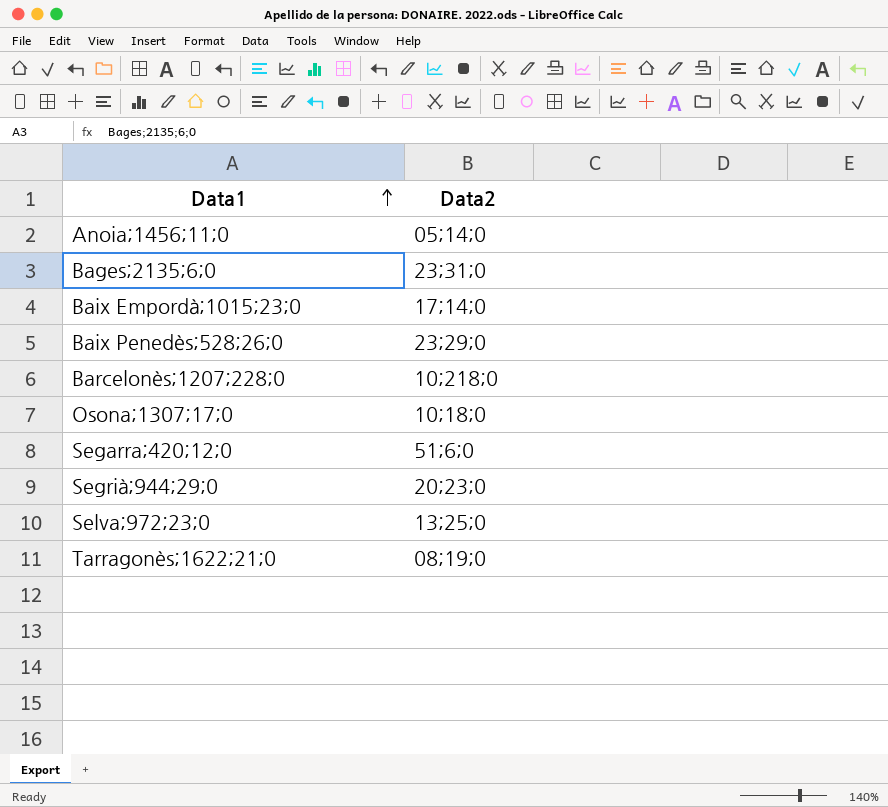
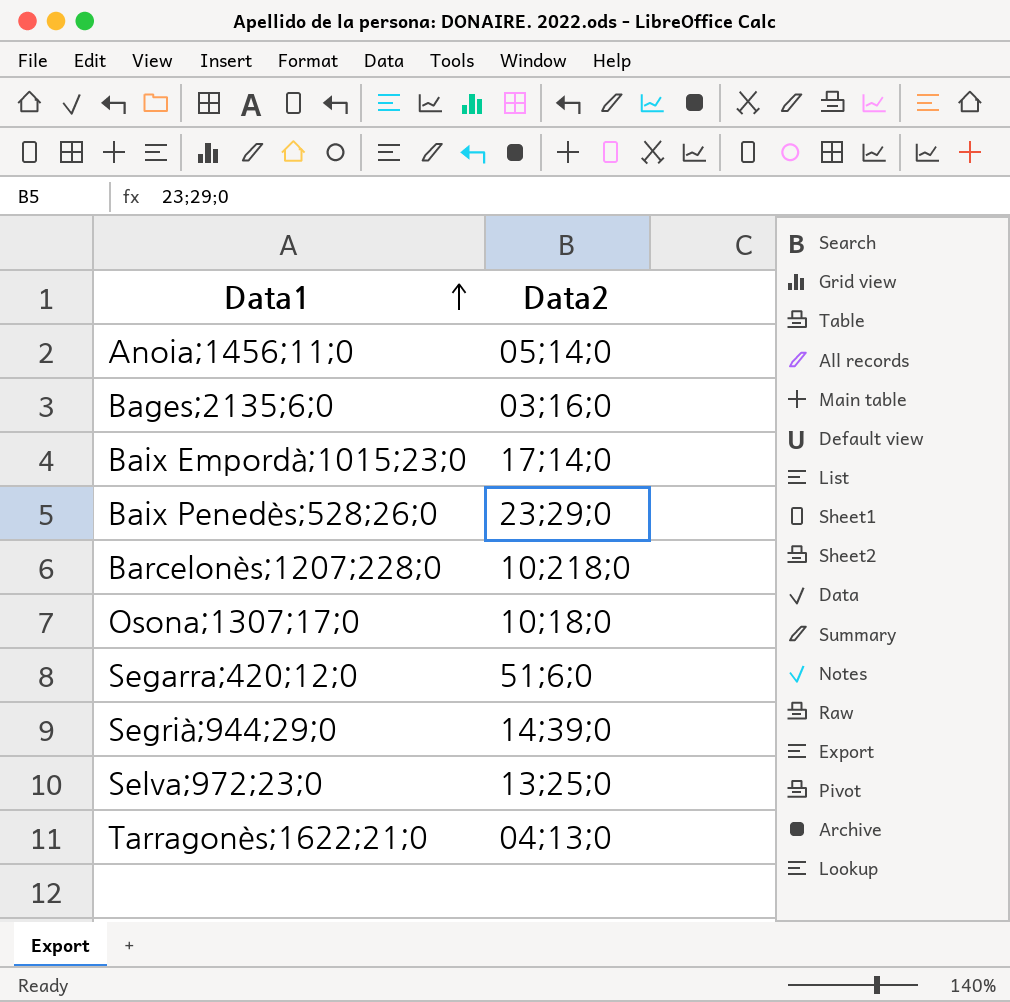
Bages;2135;6;0 | Data2: 23;31;0 -> 03;16;0
Segrià;944;29;0 | Data2: 20;23;0 -> 14;39;0
Tarragonès;1622;21;0 | Data2: 08;19;0 -> 04;13;0

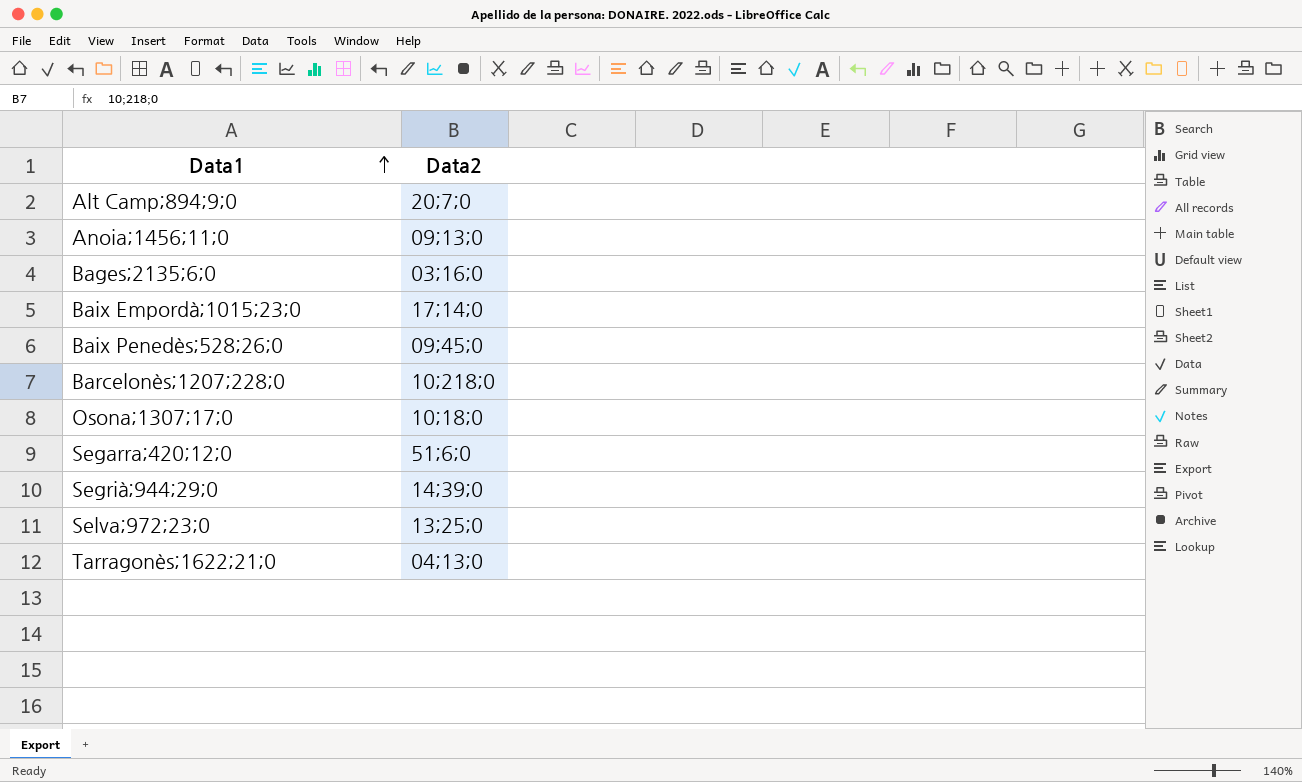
row Alt Camp;894;9;0: none -> 20;7;0
Anoia;1456;11;0 | Data2: 05;14;0 -> 09;13;0
Baix Penedès;528;26;0 | Data2: 23;29;0 -> 09;45;0

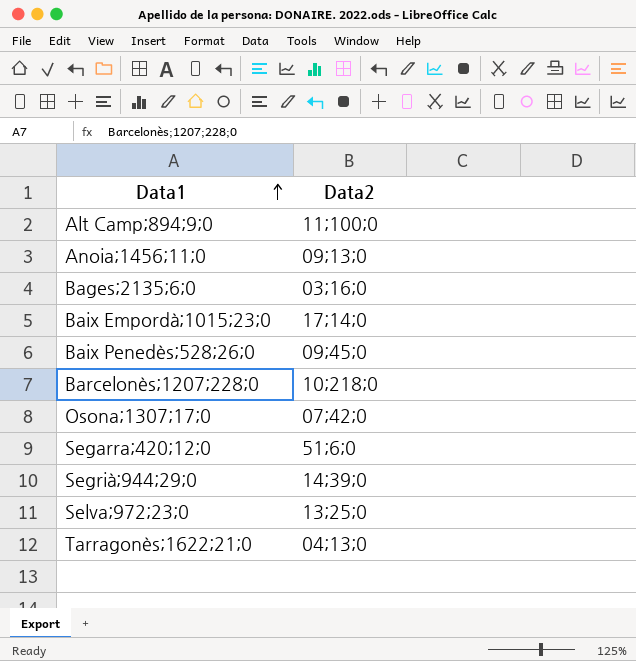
Alt Camp;894;9;0 | Data2: 20;7;0 -> 11;100;0
Osona;1307;17;0 | Data2: 10;18;0 -> 07;42;0

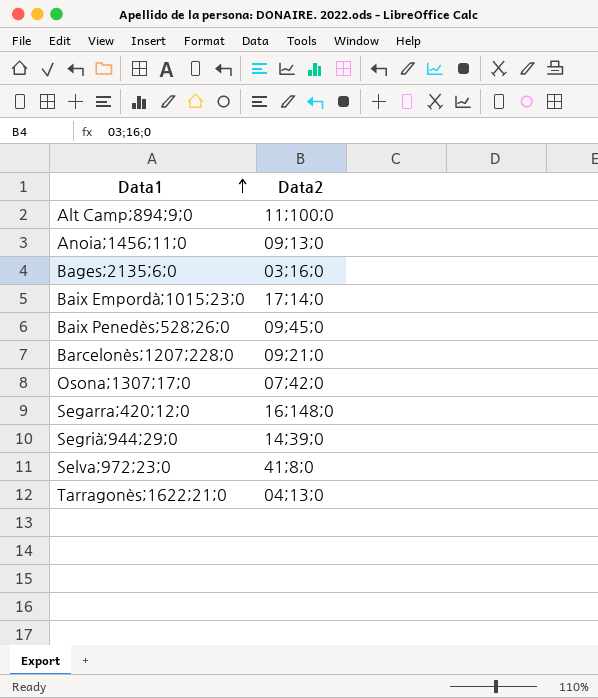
Barcelonès;1207;228;0 | Data2: 10;218;0 -> 09;21;0
Segarra;420;12;0 | Data2: 51;6;0 -> 16;148;0
Selva;972;23;0 | Data2: 13;25;0 -> 41;8;0

